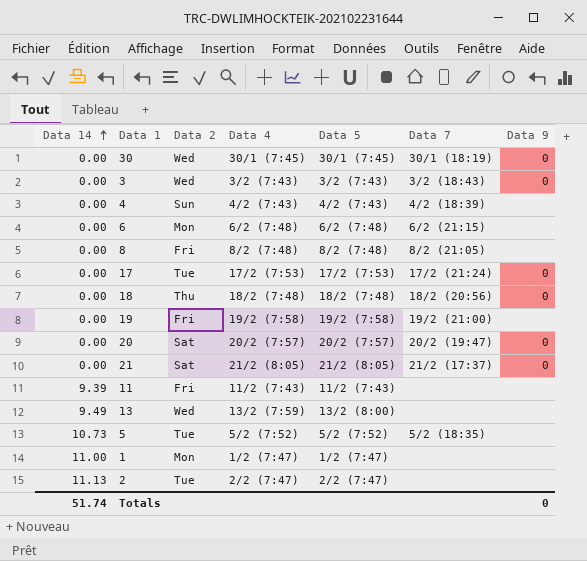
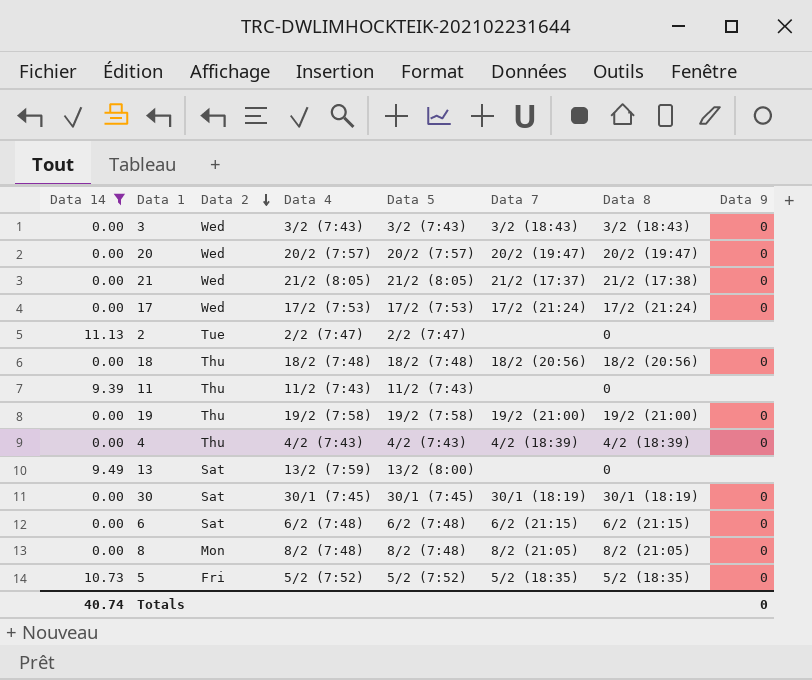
filter: none -> Data 14 != 11.00
row order: Data 14 ascending -> Data 2 descending
column Data 8 | position: none -> 7
20 | Data 2: Sat -> Wed
21 | Data 2: Sat -> Wed
17 | Data 2: Tue -> Wed
11 | Data 2: Fri -> Thu
19 | Data 2: Fri -> Thu
19 | Data 9: none -> 0
4 | Data 2: Sun -> Thu
4 | Data 9: none -> 0
13 | Data 2: Wed -> Sat
30 | Data 2: Wed -> Sat
6 | Data 2: Mon -> Sat
6 | Data 9: none -> 0
8 | Data 2: Fri -> Mon
8 | Data 9: none -> 0
5 | Data 2: Tue -> Fri
5 | Data 9: none -> 0
Totals | Data 14: 51.74 -> 40.74

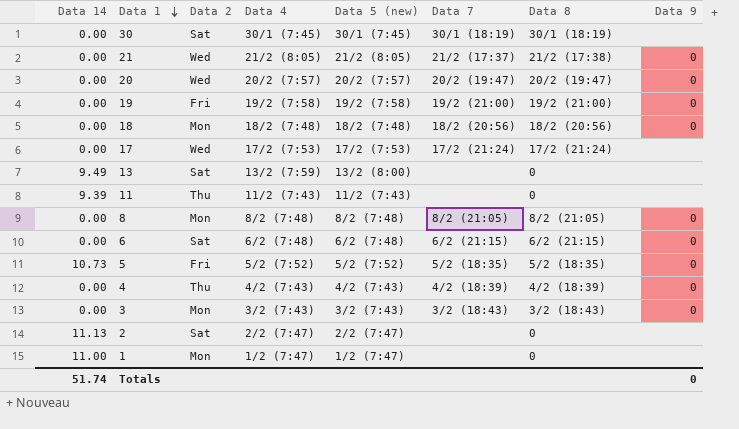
filter: Data 14 != 11.00 -> none
row order: Data 2 descending -> Data 1 descending
column name: Data 5 -> Data 5 (new)
30 | Data 9: 0 -> none
19 | Data 2: Thu -> Fri
18 | Data 2: Thu -> Mon
17 | Data 9: 0 -> none
3 | Data 2: Wed -> Mon
2 | Data 2: Tue -> Sat
Totals | Data 14: 40.74 -> 51.74

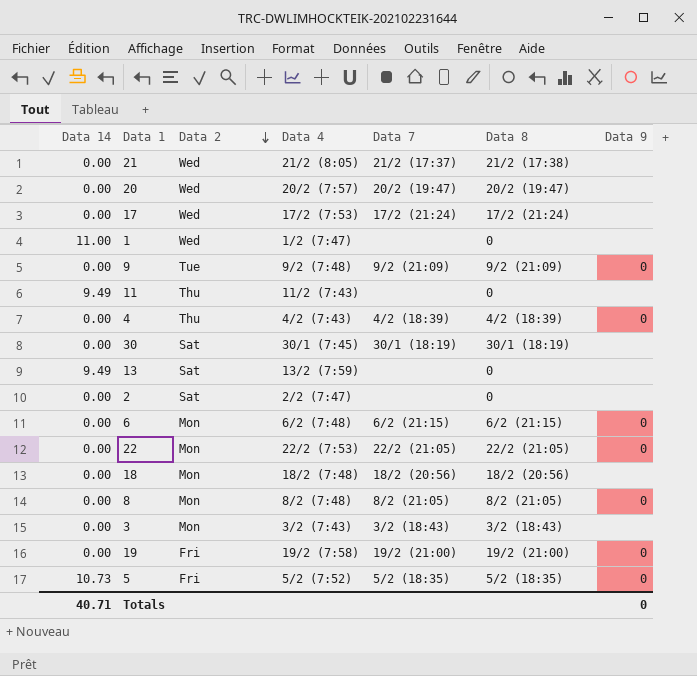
row order: Data 1 descending -> Data 2 descending
column Data 5 (new) | position: 5 -> none
21 | Data 9: 0 -> none
20 | Data 9: 0 -> none
1 | Data 2: Mon -> Wed
row 9: none -> 0.00 | Tue | 9/2 (7:48) | 9/2 (21:09) | 9/2 (21:09) | 0
11 | Data 14: 9.39 -> 9.49
2 | Data 14: 11.13 -> 0.00
6 | Data 2: Sat -> Mon
row 22: none -> 0.00 | Mon | 22/2 (7:53) | 22/2 (21:05) | 22/2 (21:05) | 0
18 | Data 9: 0 -> none
3 | Data 9: 0 -> none
Totals | Data 14: 51.74 -> 40.71

